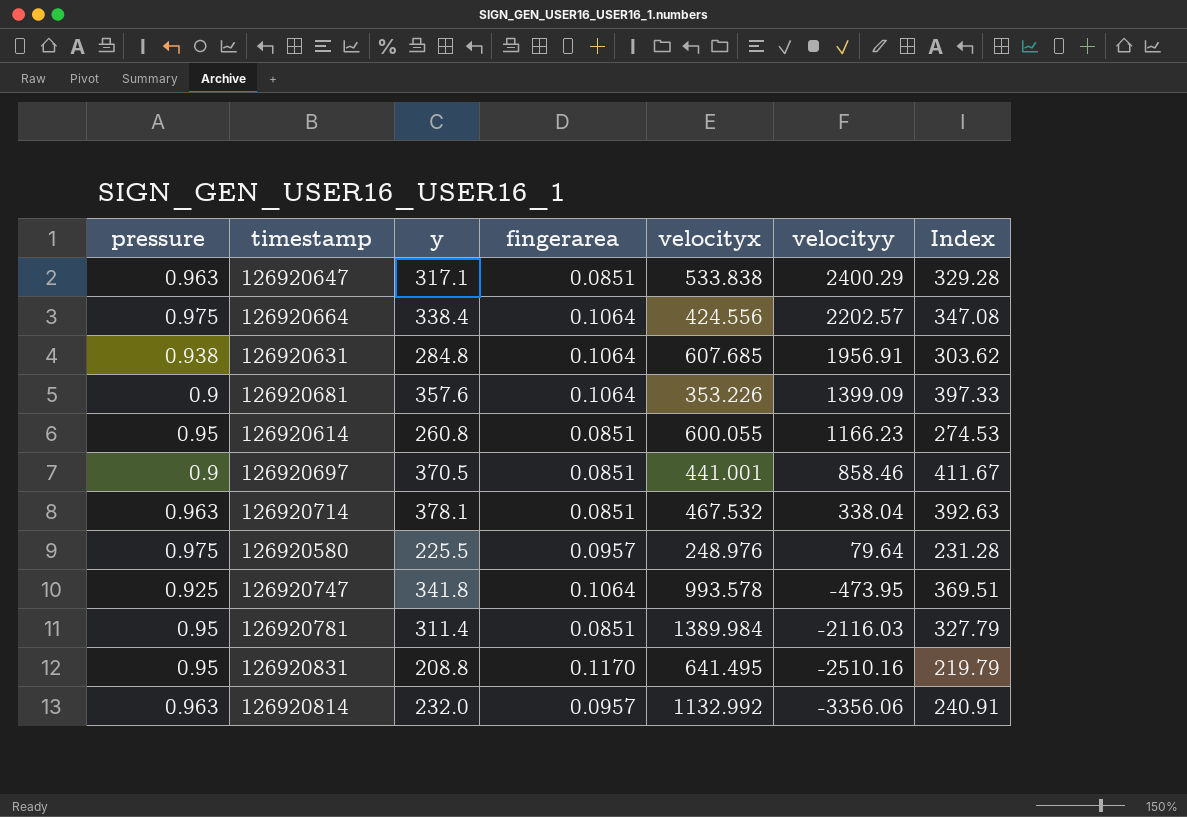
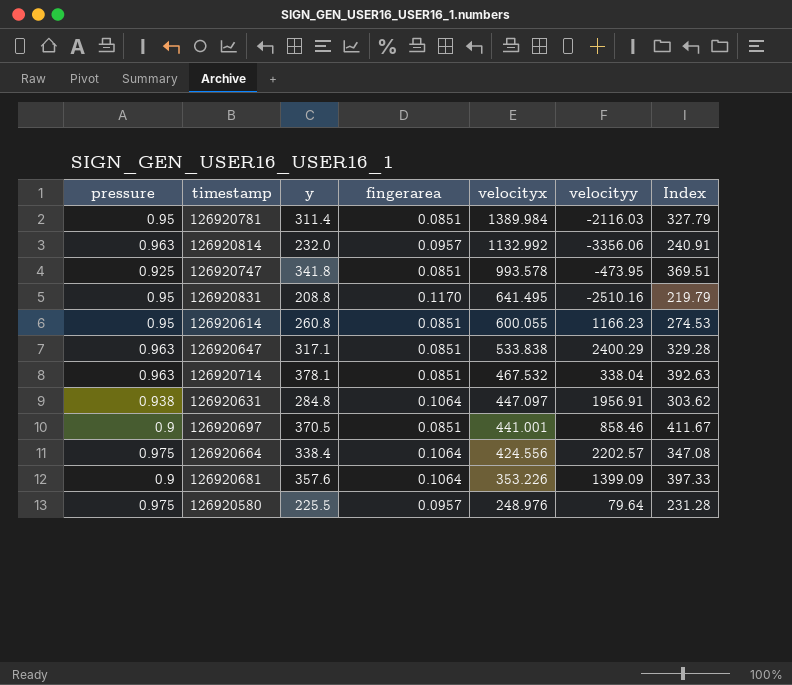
row order: velocityy descending -> velocityx descending
126920747 | fingerarea: 0.1064 -> 0.0851
126920631 | velocityx: 607.685 -> 447.097

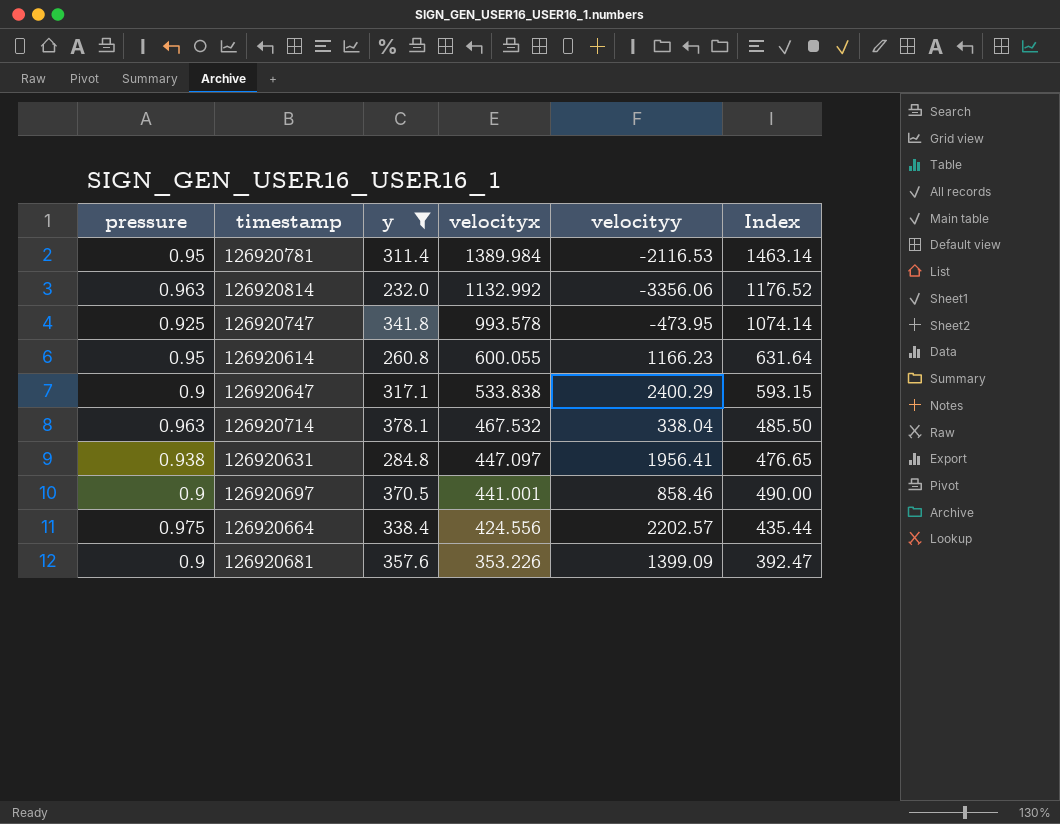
filter: none -> y >= 232.0
column fingerarea | position: 4 -> none
column Index | formula: [y] / [pressure] -> [velocityx] / [pressure]
126920781 | velocityy: -2116.03 -> -2116.53
126920647 | pressure: 0.963 -> 0.9
126920631 | velocityy: 1956.91 -> 1956.41

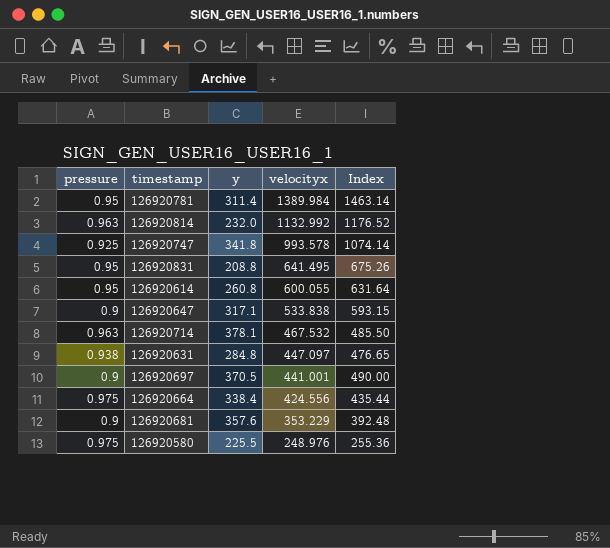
filter: y >= 232.0 -> none
column velocityy | position: 5 -> none
126920681 | velocityx: 353.226 -> 353.229
126920681 | Index: 392.47 -> 392.48

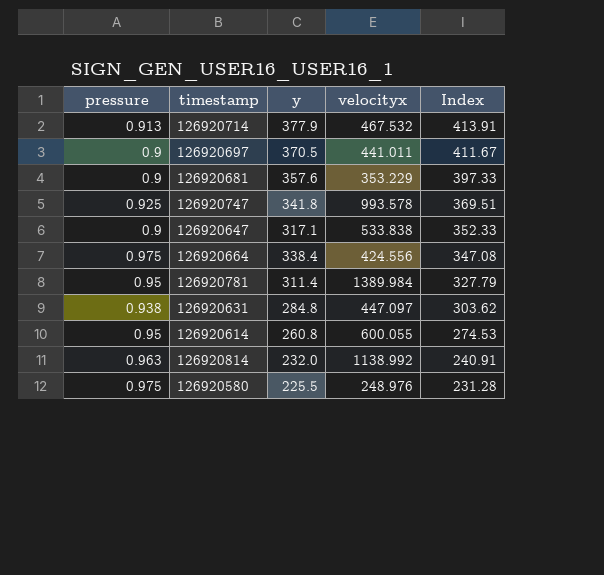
row order: velocityx descending -> Index descending
column Index | formula: [velocityx] / [pressure] -> [y] / [pressure]
row 126920831: 0.95 | 208.8 | 641.495 | 675.26 -> none
126920714 | pressure: 0.963 -> 0.913
126920714 | y: 378.1 -> 377.9
126920697 | velocityx: 441.001 -> 441.011
126920814 | velocityx: 1132.992 -> 1138.992

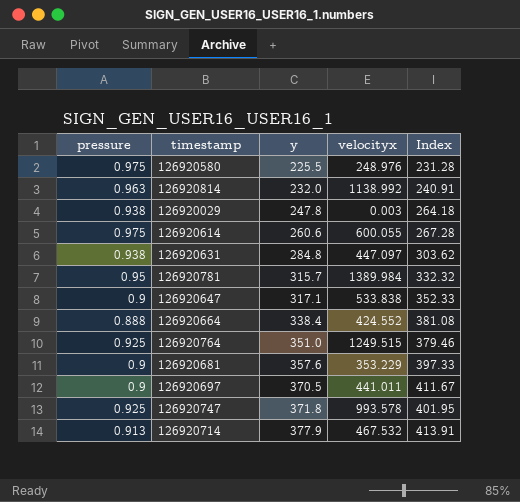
row order: Index descending -> y ascending
row 126920029: none -> 0.938 | 247.8 | 0.003 | 264.18
126920614 | pressure: 0.95 -> 0.975
126920614 | y: 260.8 -> 260.6
126920614 | Index: 274.53 -> 267.28
126920781 | y: 311.4 -> 315.7
126920781 | Index: 327.79 -> 332.32
126920664 | pressure: 0.975 -> 0.888
126920664 | velocityx: 424.556 -> 424.552
126920664 | Index: 347.08 -> 381.08
row 126920764: none -> 0.925 | 351.0 | 1249.515 | 379.46
126920747 | y: 341.8 -> 371.8
126920747 | Index: 369.51 -> 401.95

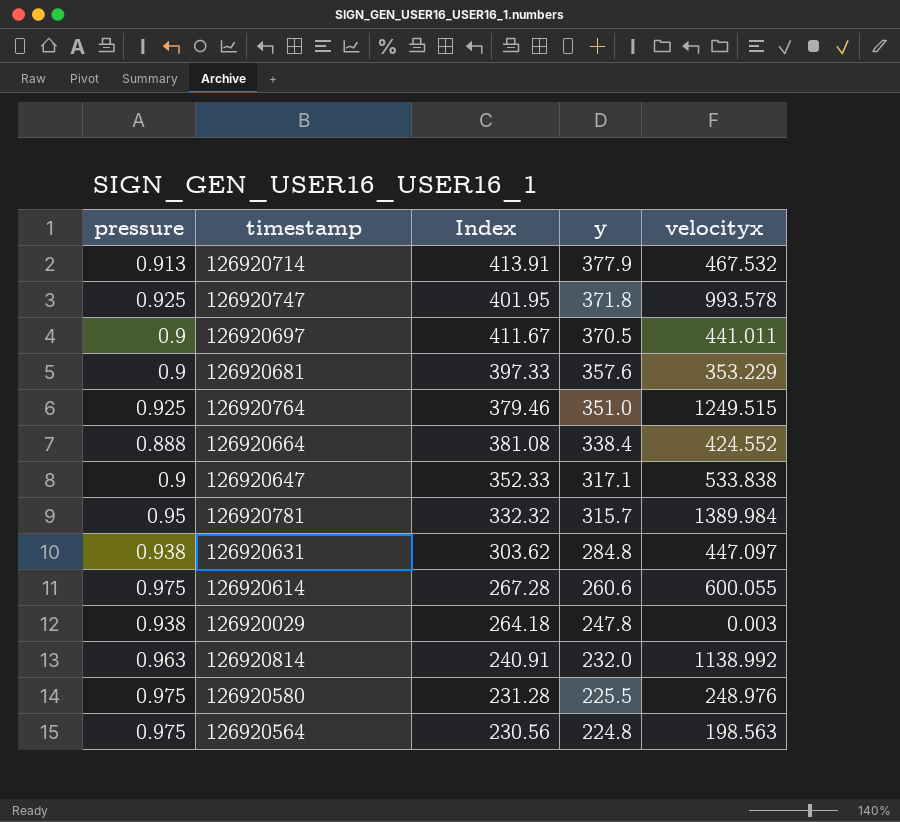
row order: y ascending -> y descending
column Index | position: 5 -> 3
row 126920564: none -> 0.975 | 230.56 | 224.8 | 198.563

